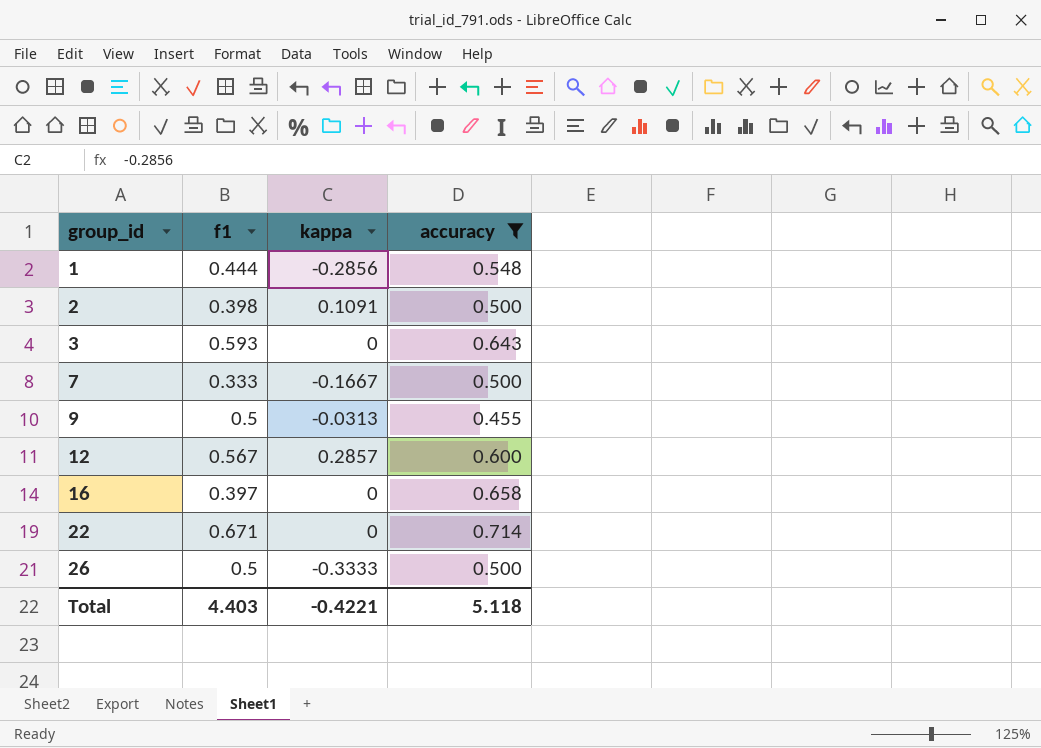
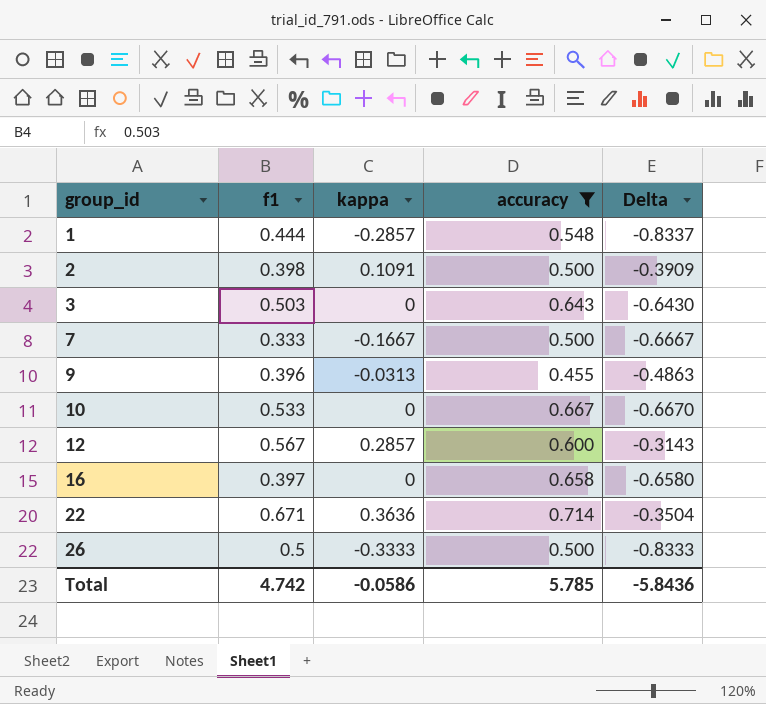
column Delta | formula: none -> [kappa] - [accuracy]
1 | kappa: -0.2856 -> -0.2857
3 | f1: 0.593 -> 0.503
9 | f1: 0.5 -> 0.396
row 10: none -> 0.533 | 0 | 0.667 | -0.6670
22 | kappa: 0 -> 0.3636
Total | f1: 4.403 -> 4.742
Total | kappa: -0.4221 -> -0.0586
Total | accuracy: 5.118 -> 5.785

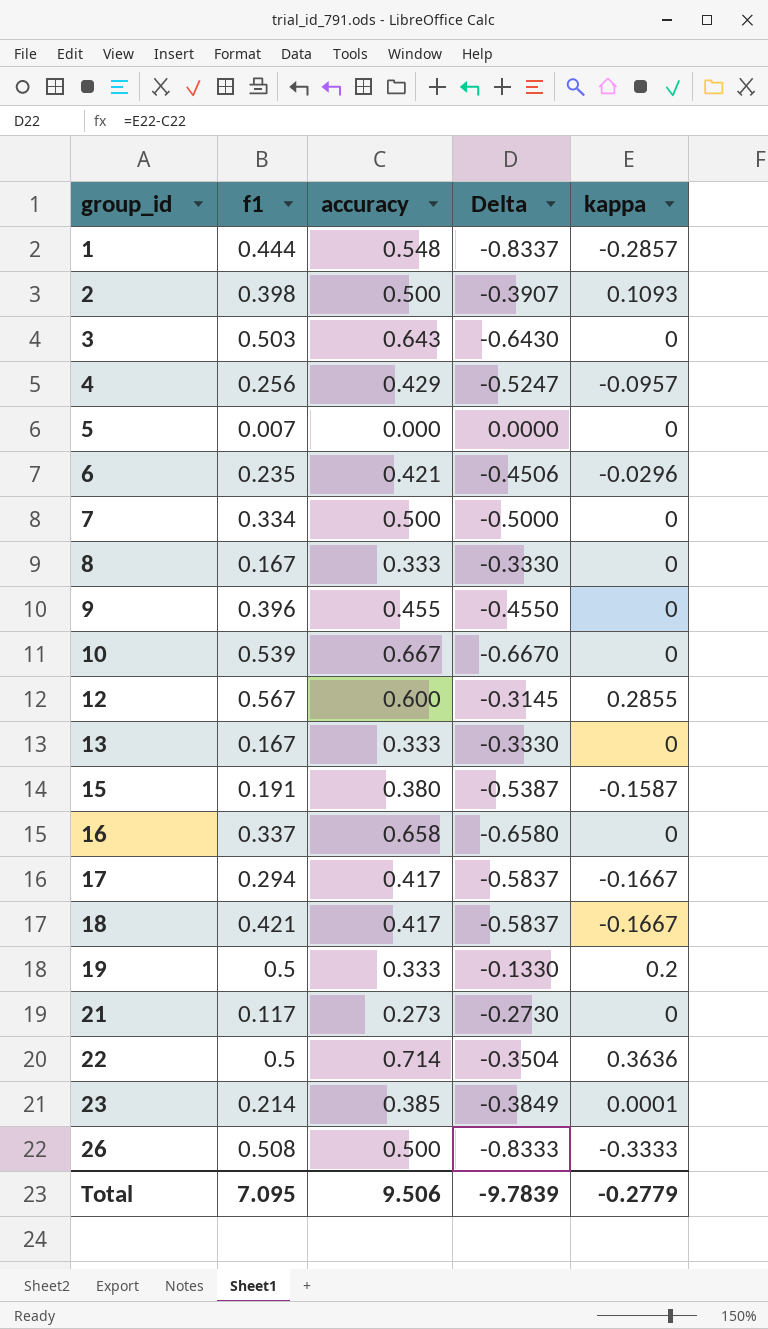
filter: accuracy >= 0.455 -> none
column kappa | position: 3 -> 5
2 | Delta: -0.3909 -> -0.3907
2 | kappa: 0.1091 -> 0.1093
7 | f1: 0.333 -> 0.334
7 | Delta: -0.6667 -> -0.5000
7 | kappa: -0.1667 -> 0
9 | Delta: -0.4863 -> -0.4550
9 | kappa: -0.0313 -> 0
10 | f1: 0.533 -> 0.539
12 | Delta: -0.3143 -> -0.3145
12 | kappa: 0.2857 -> 0.2855
16 | f1: 0.397 -> 0.337
22 | f1: 0.671 -> 0.5
26 | f1: 0.5 -> 0.508
Total | f1: 4.742 -> 7.095
Total | accuracy: 5.785 -> 9.506
Total | Delta: -5.8436 -> -9.7839
Total | kappa: -0.0586 -> -0.2779

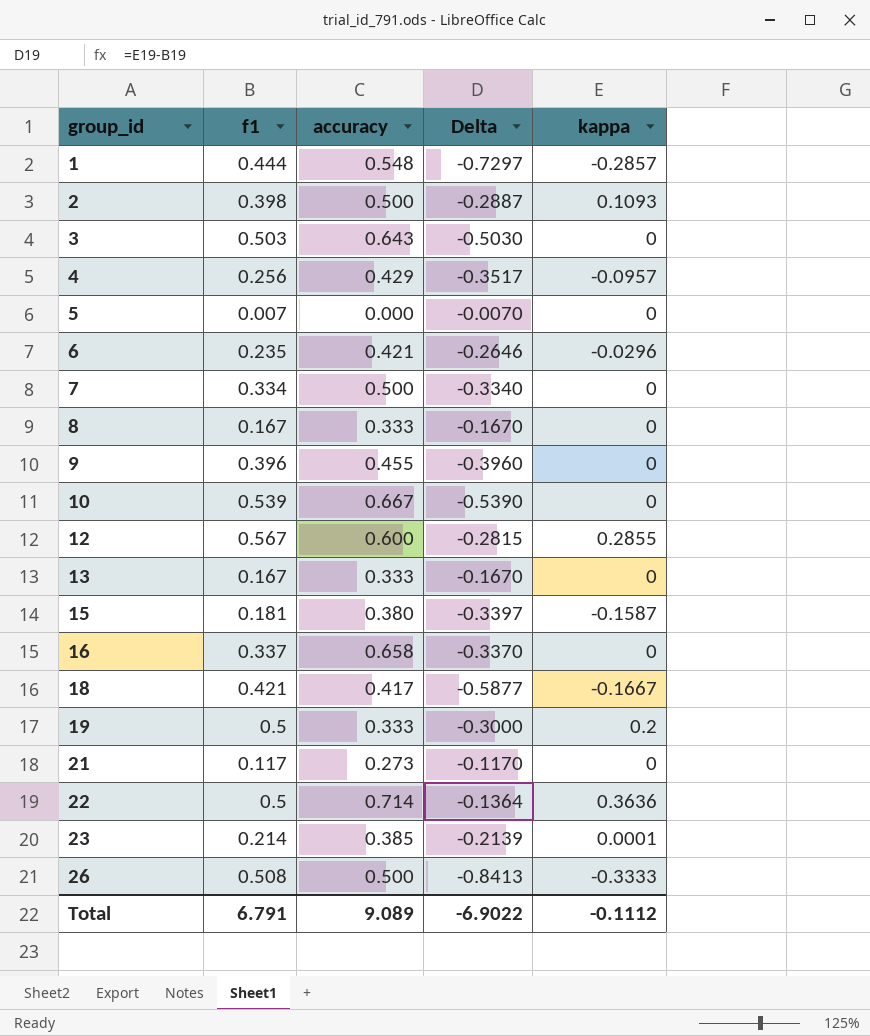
column Delta | formula: [kappa] - [accuracy] -> [kappa] - [f1]
row 17: 0.294 | 0.417 | -0.5837 | -0.1667 -> none
15 | f1: 0.191 -> 0.181
Total | f1: 7.095 -> 6.791
Total | accuracy: 9.506 -> 9.089
Total | Delta: -9.7839 -> -6.9022
Total | kappa: -0.2779 -> -0.1112

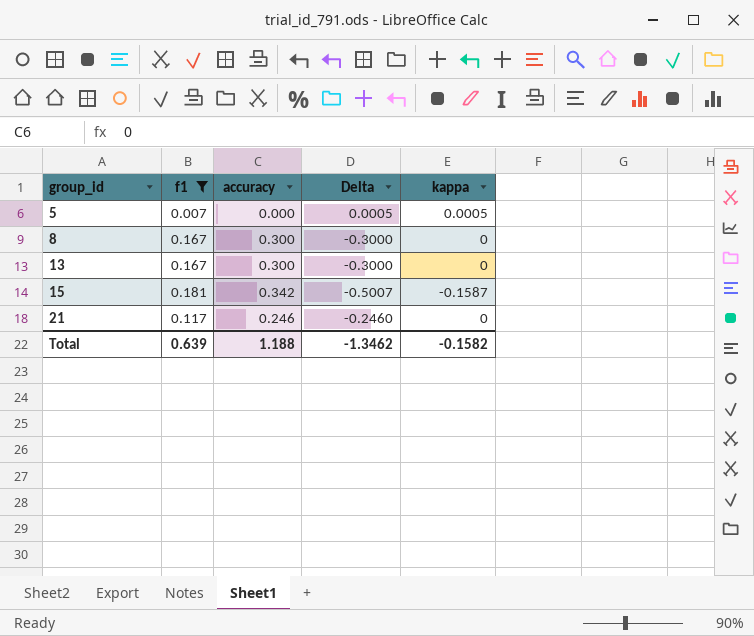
filter: none -> f1 <= 0.181
column Delta | formula: [kappa] - [f1] -> [kappa] - [accuracy]
5 | kappa: 0 -> 0.0005
8 | accuracy: 0.333 -> 0.300
13 | accuracy: 0.333 -> 0.300
15 | accuracy: 0.380 -> 0.342
21 | accuracy: 0.273 -> 0.246
Total | f1: 6.791 -> 0.639
Total | accuracy: 9.089 -> 1.188
Total | Delta: -6.9022 -> -1.3462
Total | kappa: -0.1112 -> -0.1582

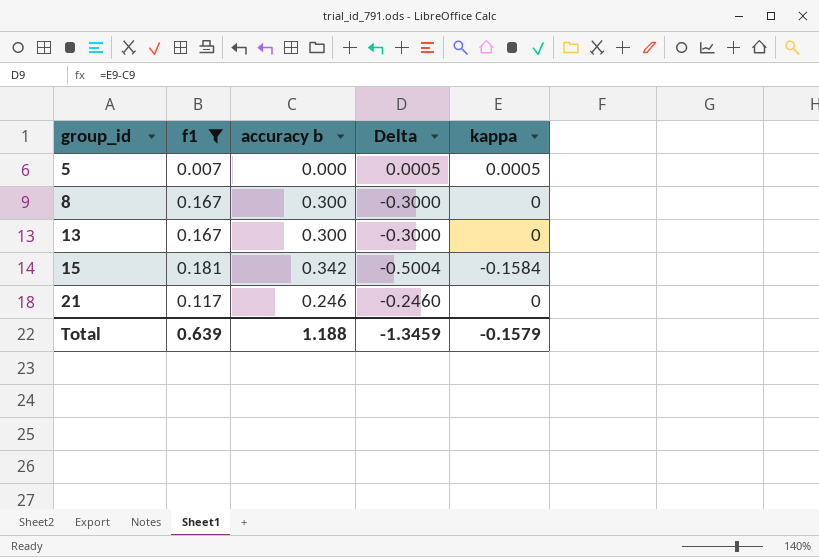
column name: accuracy -> accuracy b
15 | Delta: -0.5007 -> -0.5004
15 | kappa: -0.1587 -> -0.1584
Total | Delta: -1.3462 -> -1.3459
Total | kappa: -0.1582 -> -0.1579

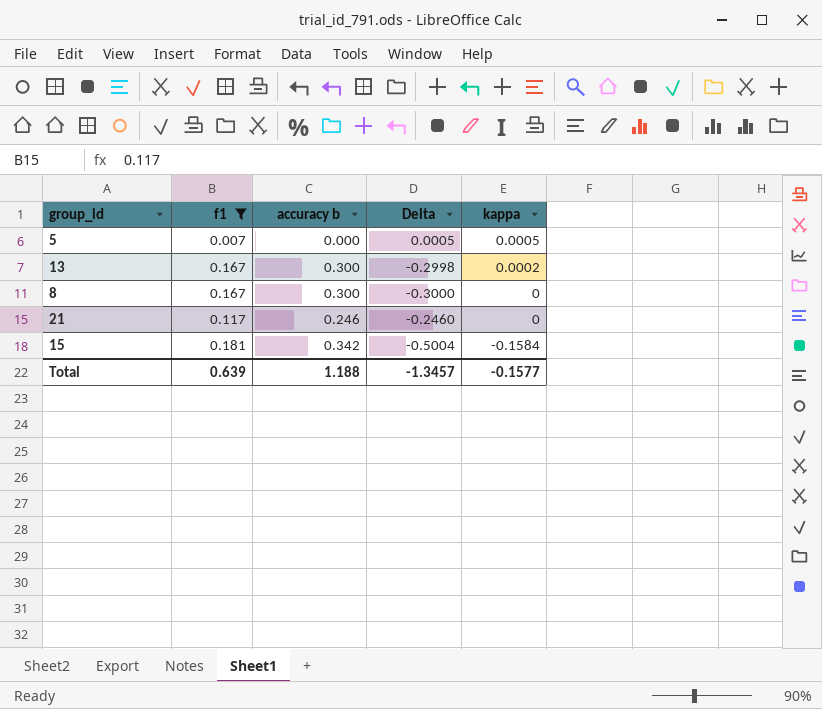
row order: group_id ascending -> kappa descending
13 | Delta: -0.3000 -> -0.2998
13 | kappa: 0 -> 0.0002
Total | Delta: -1.3459 -> -1.3457
Total | kappa: -0.1579 -> -0.1577

